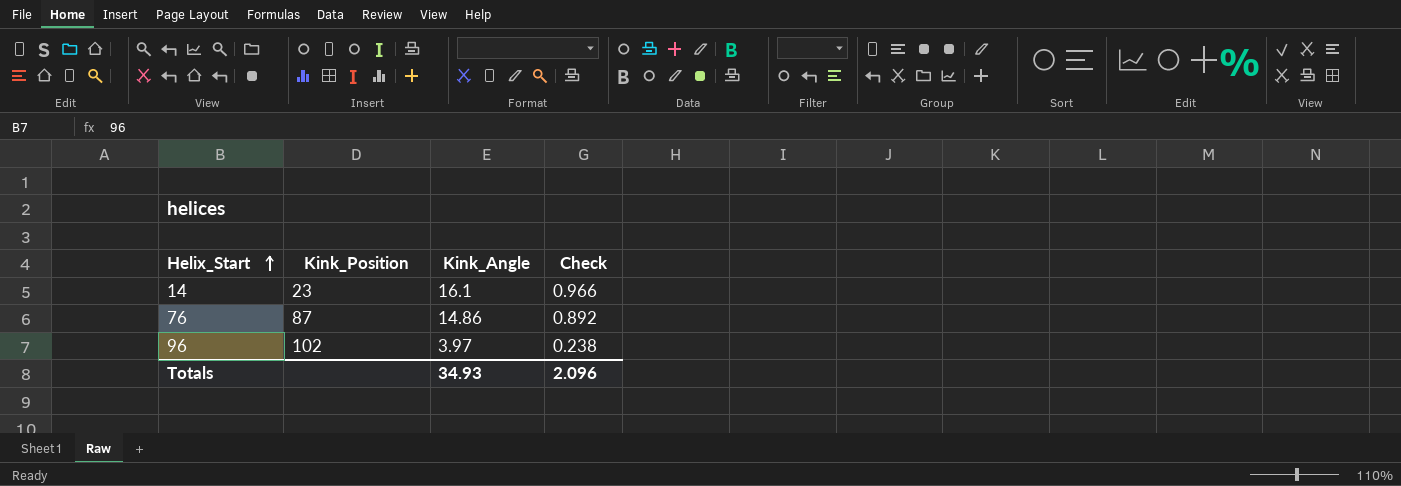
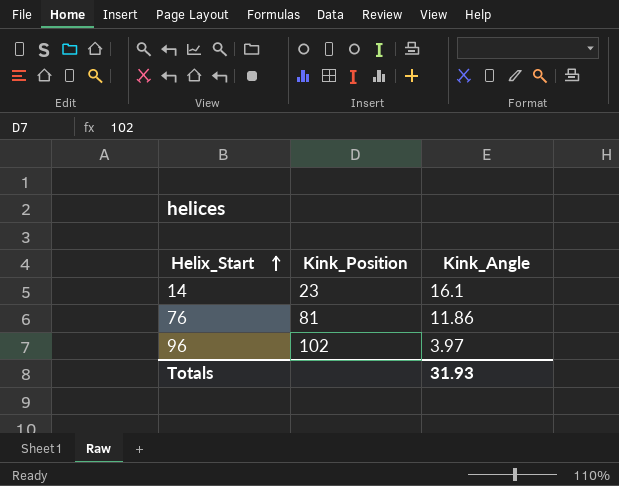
column Check | formula: [Kink_Angle] * 0.06 -> none
76 | Kink_Position: 87 -> 81
76 | Kink_Angle: 14.86 -> 11.86
Totals | Kink_Angle: 34.93 -> 31.93

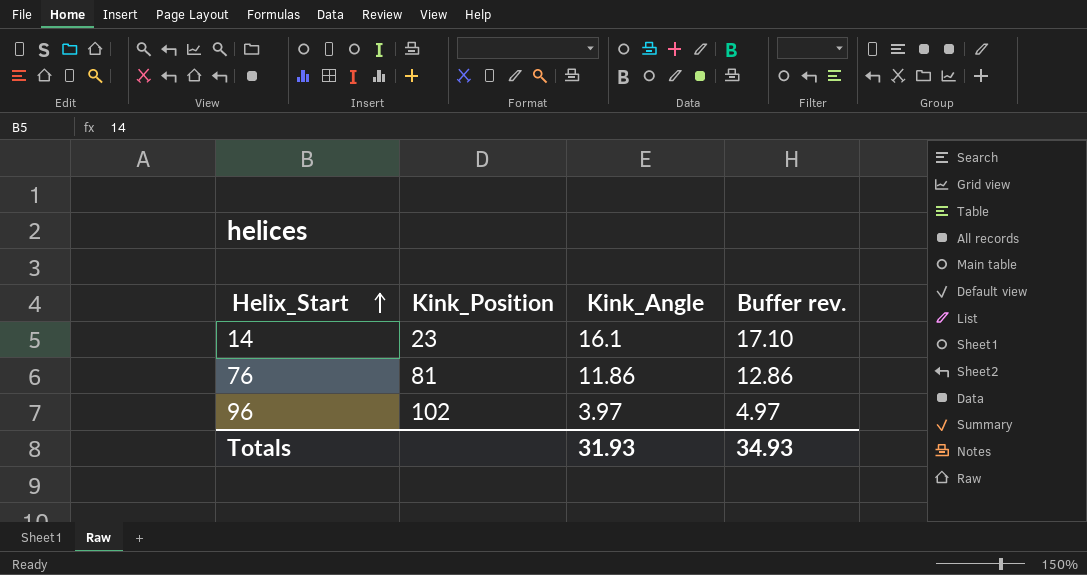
column Buffer rev. | formula: none -> [Kink_Angle] + 1

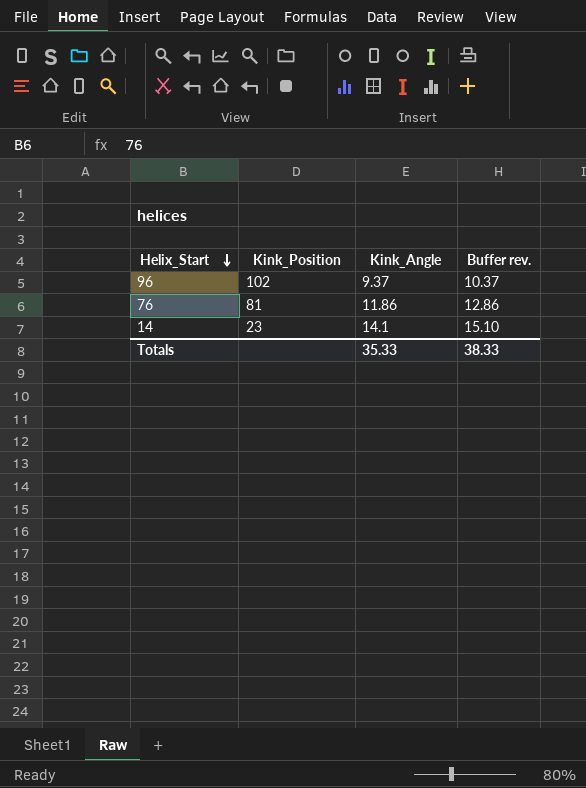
row order: Helix_Start ascending -> Helix_Start descending
96 | Kink_Angle: 3.97 -> 9.37
96 | Buffer rev.: 4.97 -> 10.37
14 | Kink_Angle: 16.1 -> 14.1
14 | Buffer rev.: 17.10 -> 15.10
Totals | Kink_Angle: 31.93 -> 35.33
Totals | Buffer rev.: 34.93 -> 38.33

